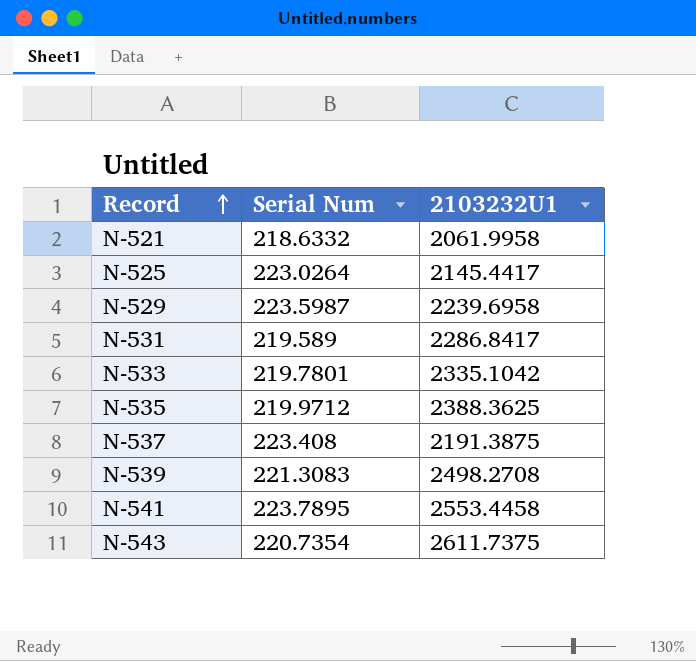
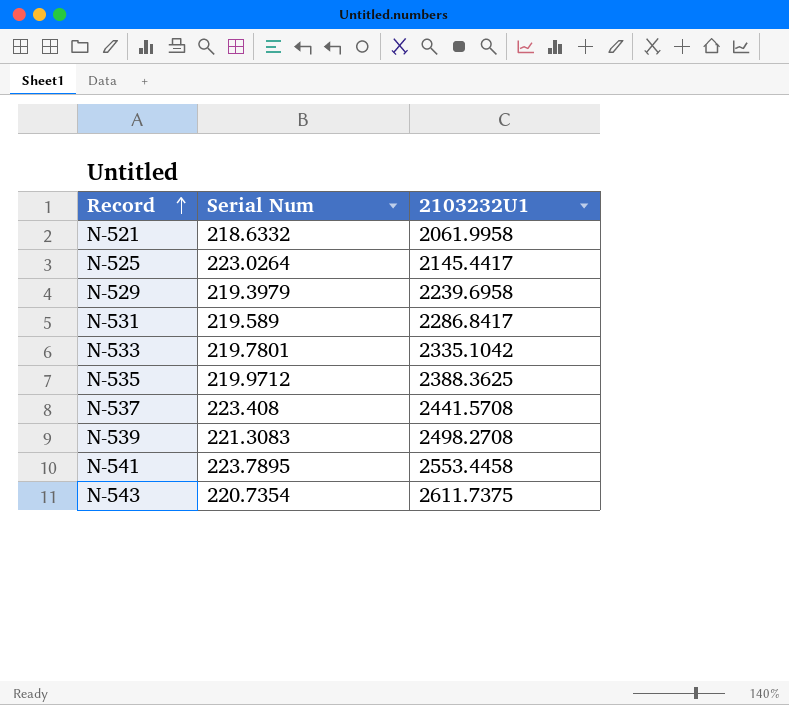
N-529 | Serial Num: 223.5987 -> 219.3979
N-537 | 2103232U1: 2191.3875 -> 2441.5708

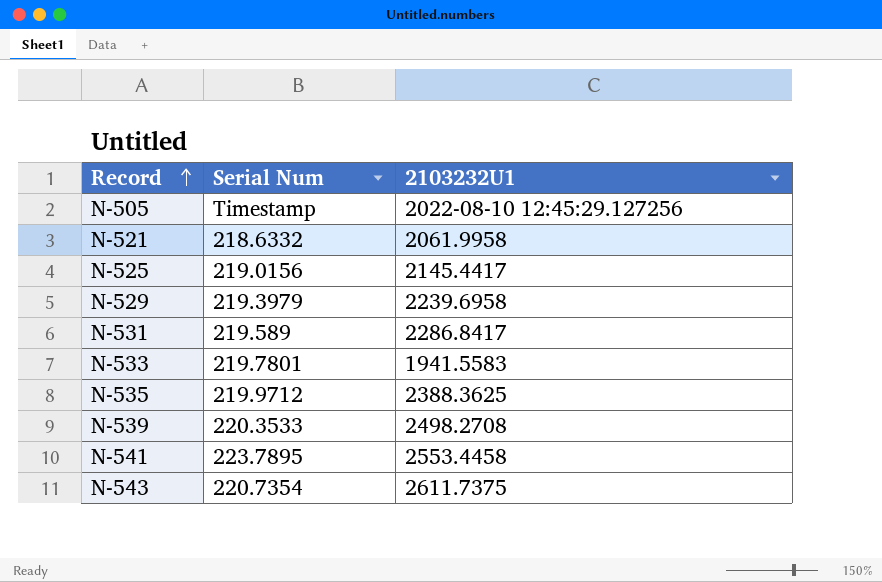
row N-537: 223.408 | 2441.5708 -> none
row N-505: none -> Timestamp | 2022-08-10 12:45:29.127256
N-525 | Serial Num: 223.0264 -> 219.0156
N-533 | 2103232U1: 2335.1042 -> 1941.5583
N-539 | Serial Num: 221.3083 -> 220.3533

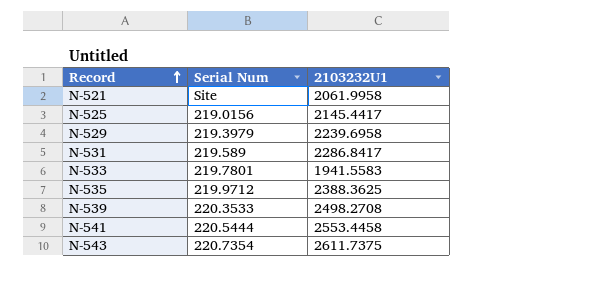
row N-505: Timestamp | 2022-08-10 12:45:29.127256 -> none
N-521 | Serial Num: 218.6332 -> Site
N-541 | Serial Num: 223.7895 -> 220.5444

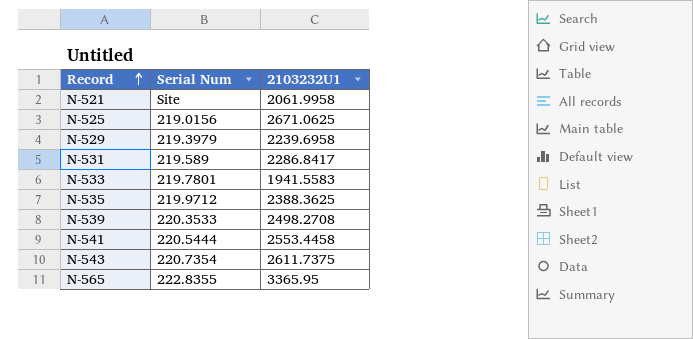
N-525 | 2103232U1: 2145.4417 -> 2671.0625
row N-565: none -> 222.8355 | 3365.95

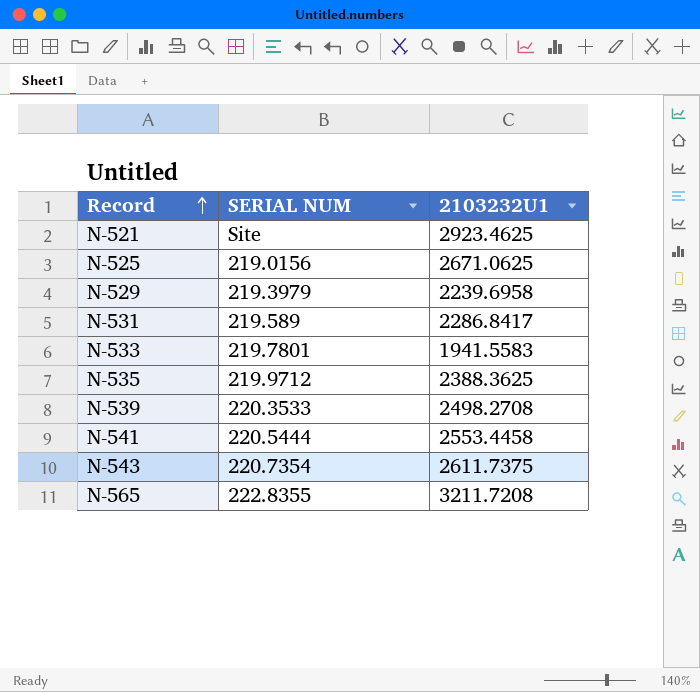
column name: Serial Num -> SERIAL NUM
N-521 | 2103232U1: 2061.9958 -> 2923.4625
N-565 | 2103232U1: 3365.95 -> 3211.7208

